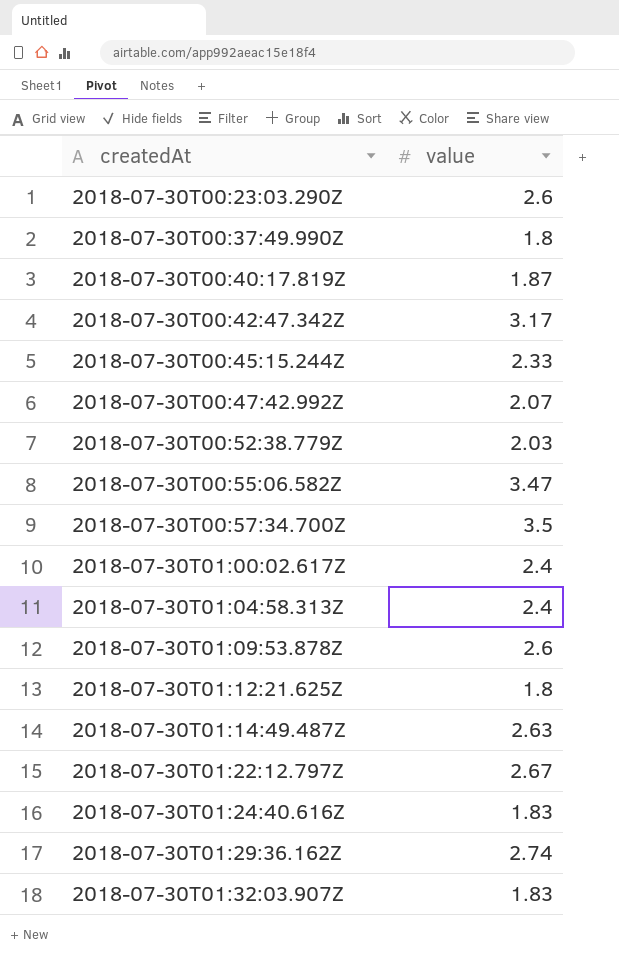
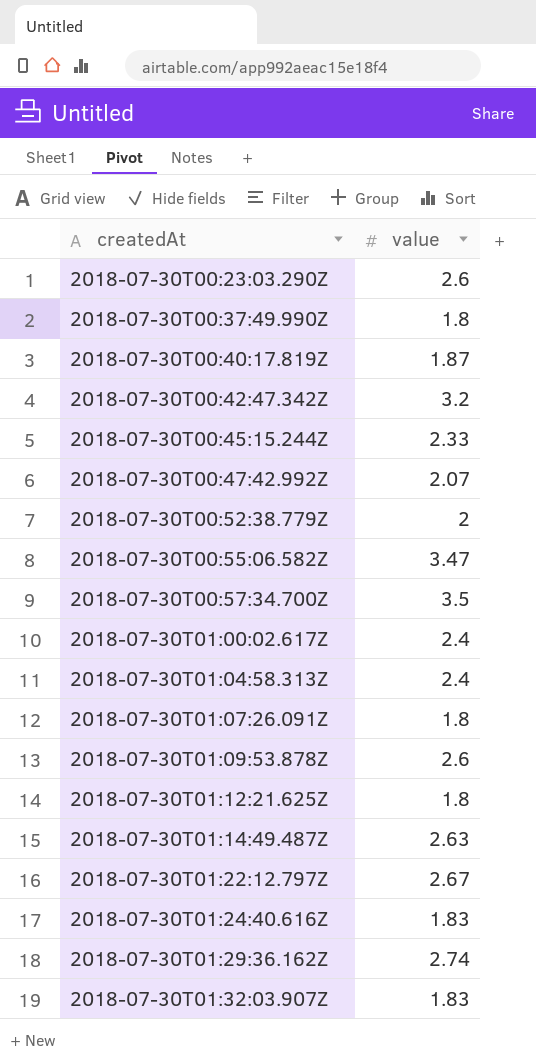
2018-07-30T00:42:47.342Z | value: 3.17 -> 3.2
2018-07-30T00:52:38.779Z | value: 2.03 -> 2
row 2018-07-30T01:07:26.091Z: none -> 1.8

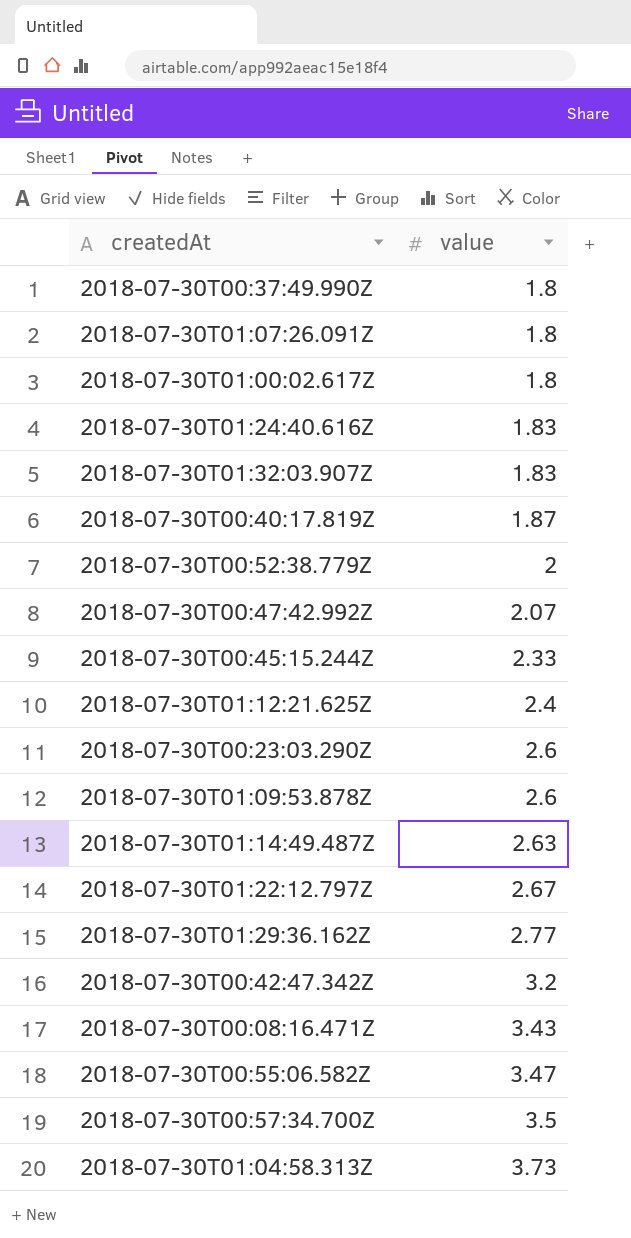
row order: createdAt ascending -> value ascending
2018-07-30T01:00:02.617Z | value: 2.4 -> 1.8
2018-07-30T01:12:21.625Z | value: 1.8 -> 2.4
2018-07-30T01:29:36.162Z | value: 2.74 -> 2.77
row 2018-07-30T00:08:16.471Z: none -> 3.43
2018-07-30T01:04:58.313Z | value: 2.4 -> 3.73

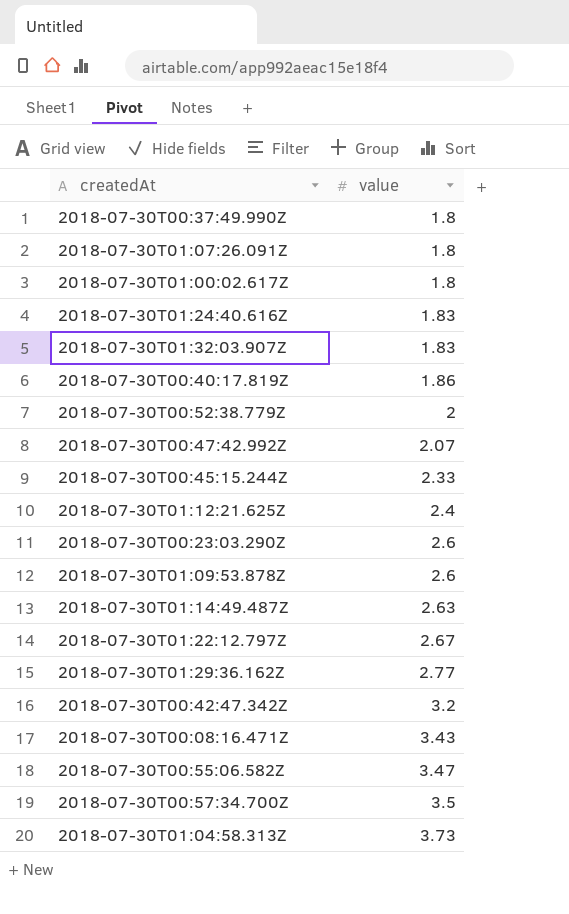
2018-07-30T00:40:17.819Z | value: 1.87 -> 1.86

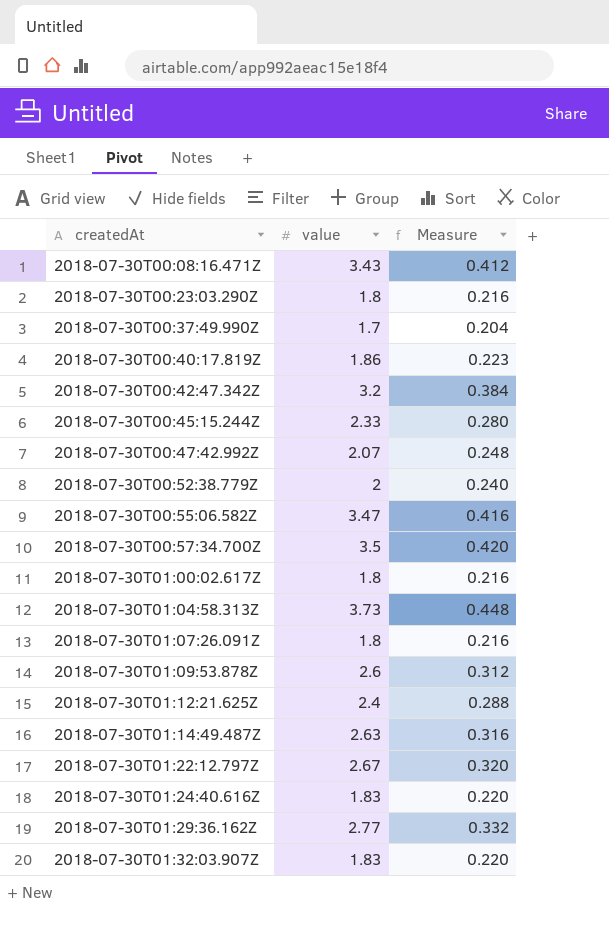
row order: value ascending -> createdAt ascending
column Measure | formula: none -> [value] * 0.12
2018-07-30T00:23:03.290Z | value: 2.6 -> 1.8
2018-07-30T00:37:49.990Z | value: 1.8 -> 1.7

